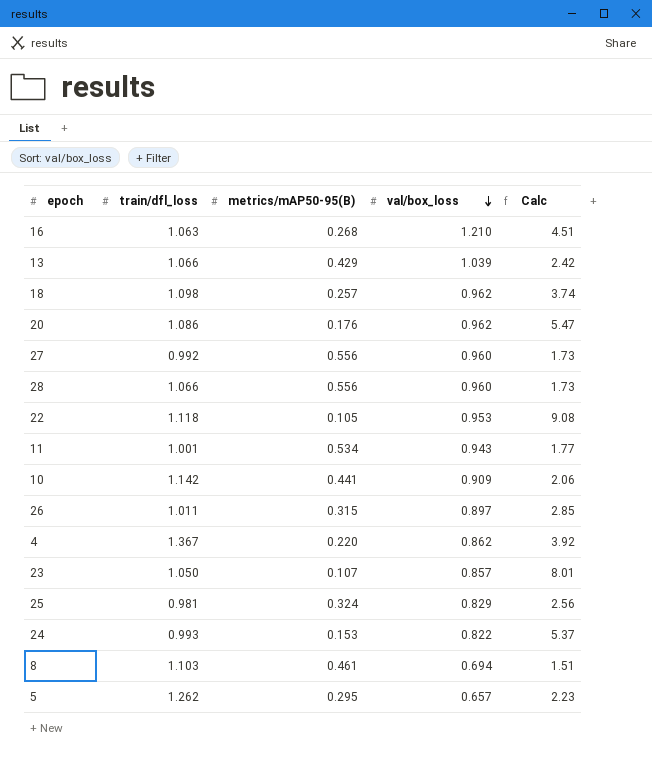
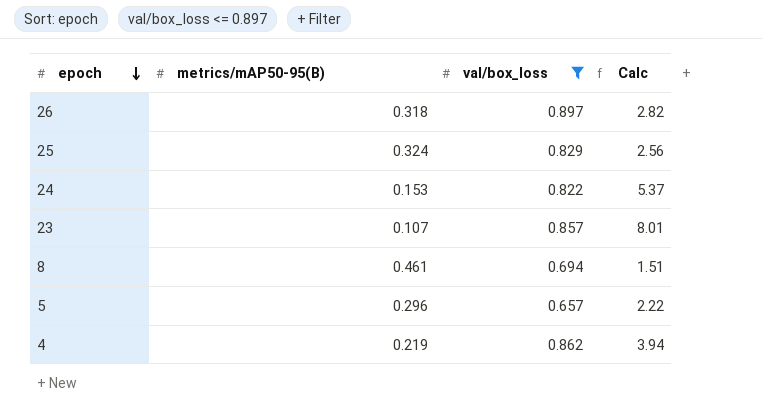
filter: none -> val/box_loss <= 0.897
row order: val/box_loss descending -> epoch descending
column train/dfl_loss | position: 2 -> none
26 | metrics/mAP50-95(B): 0.315 -> 0.318
26 | Calc: 2.85 -> 2.82
5 | metrics/mAP50-95(B): 0.295 -> 0.296
5 | Calc: 2.23 -> 2.22
4 | metrics/mAP50-95(B): 0.220 -> 0.219
4 | Calc: 3.92 -> 3.94

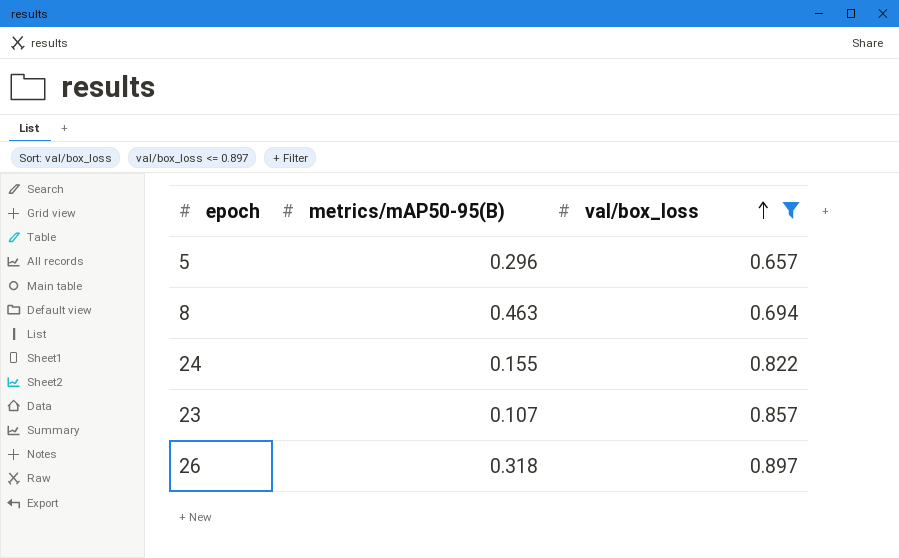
row order: epoch descending -> val/box_loss ascending
column Calc | formula: [val/box_loss] / [metrics/mAP50-95(B)] -> none
row 25: 0.324 | 0.829 | 2.56 -> none
row 4: 0.219 | 0.862 | 3.94 -> none
8 | metrics/mAP50-95(B): 0.461 -> 0.463
24 | metrics/mAP50-95(B): 0.153 -> 0.155

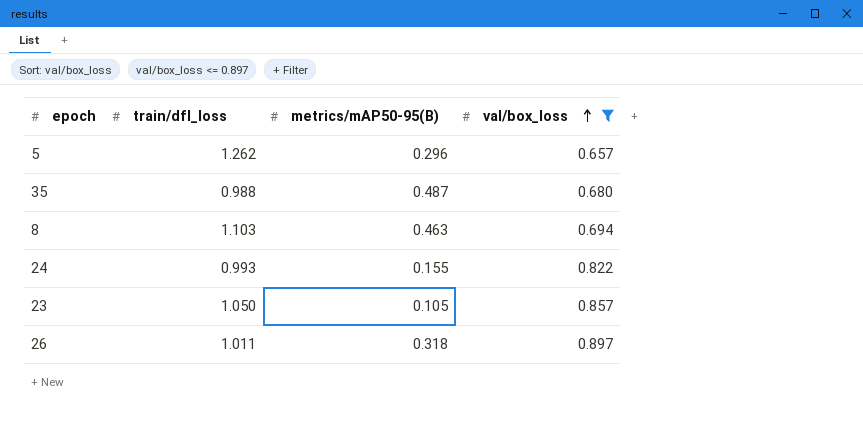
column train/dfl_loss | position: none -> 2
row 35: none -> 0.988 | 0.487 | 0.680
23 | metrics/mAP50-95(B): 0.107 -> 0.105

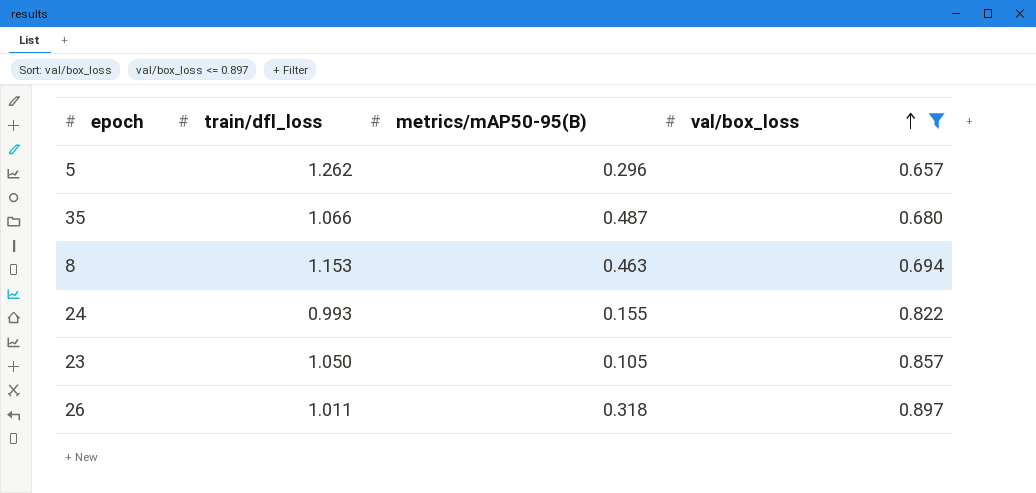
35 | train/dfl_loss: 0.988 -> 1.066
8 | train/dfl_loss: 1.103 -> 1.153

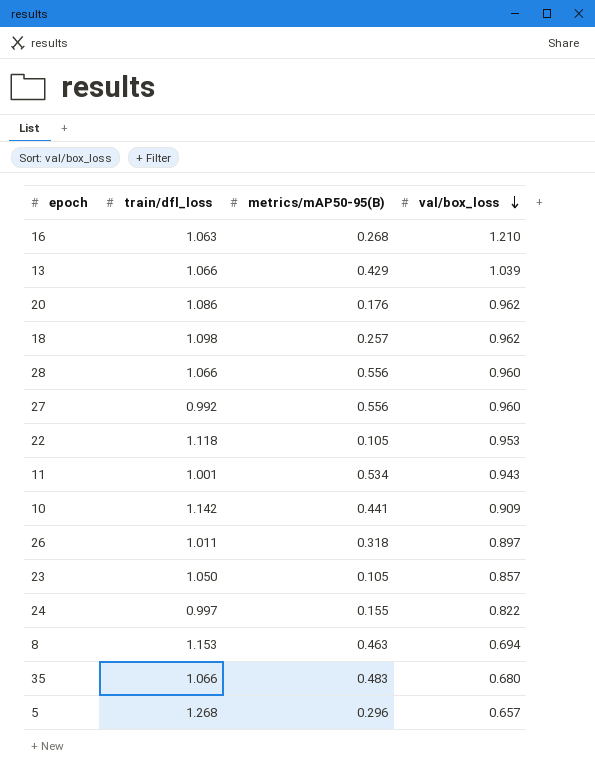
filter: val/box_loss <= 0.897 -> none
row order: val/box_loss ascending -> val/box_loss descending
24 | train/dfl_loss: 0.993 -> 0.997
35 | metrics/mAP50-95(B): 0.487 -> 0.483
5 | train/dfl_loss: 1.262 -> 1.268

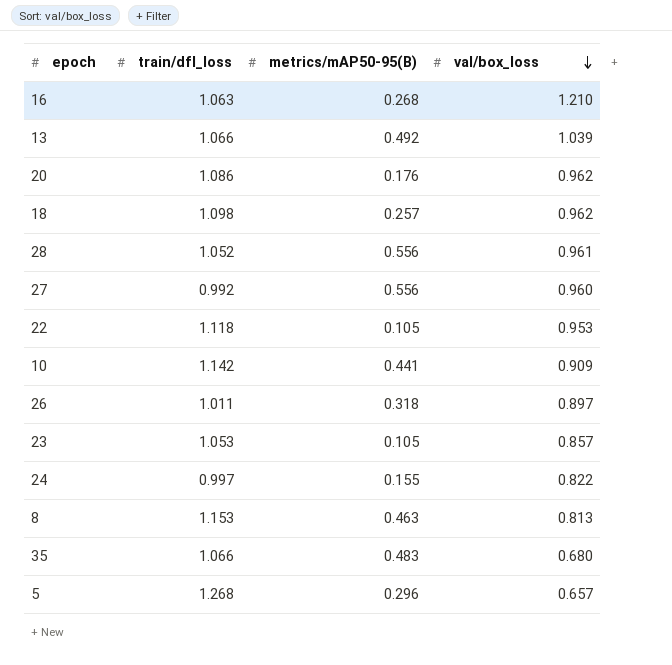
row 11: 1.001 | 0.534 | 0.943 -> none
13 | metrics/mAP50-95(B): 0.429 -> 0.492
28 | train/dfl_loss: 1.066 -> 1.052
28 | val/box_loss: 0.960 -> 0.961
23 | train/dfl_loss: 1.050 -> 1.053
8 | val/box_loss: 0.694 -> 0.813

